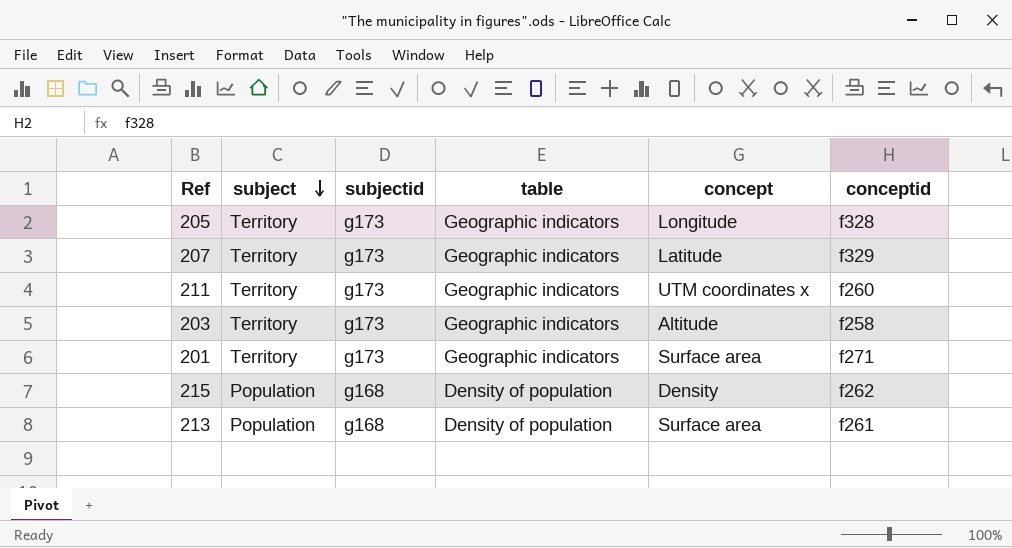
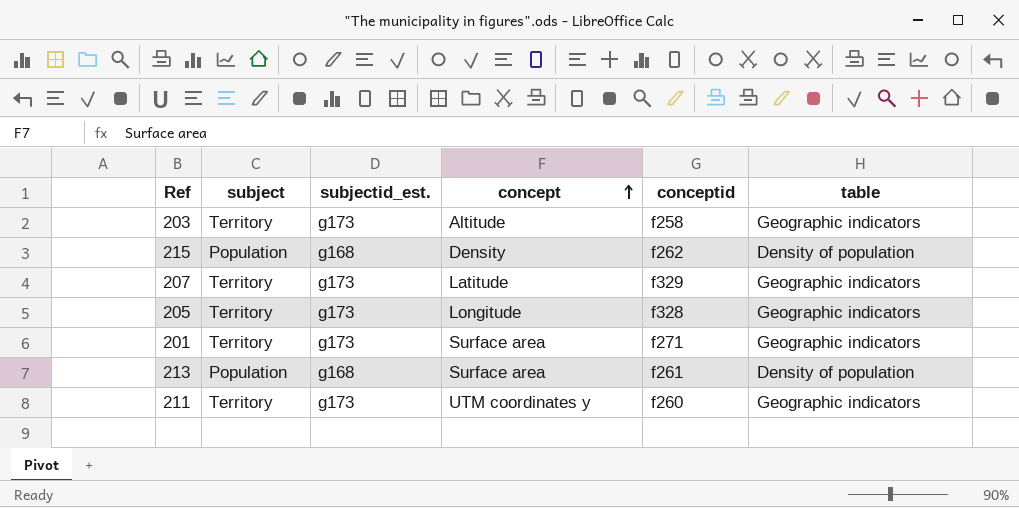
row order: subject descending -> concept ascending
column name: subjectid -> subjectid_est.
column table | position: 4 -> 6
211 | concept: UTM coordinates x -> UTM coordinates y

